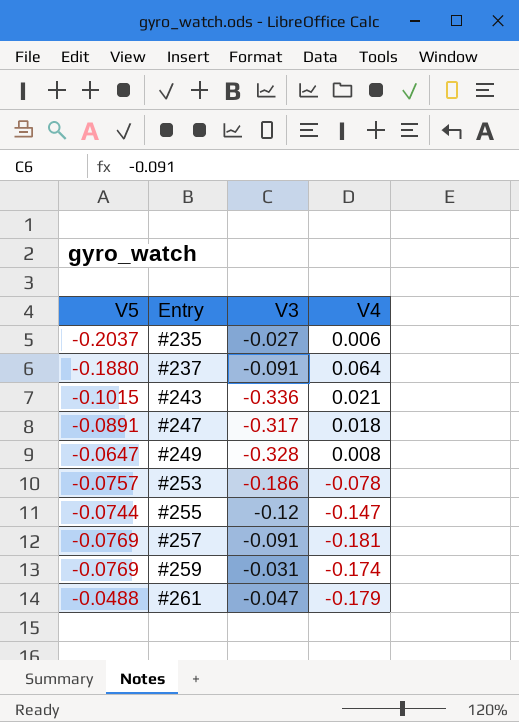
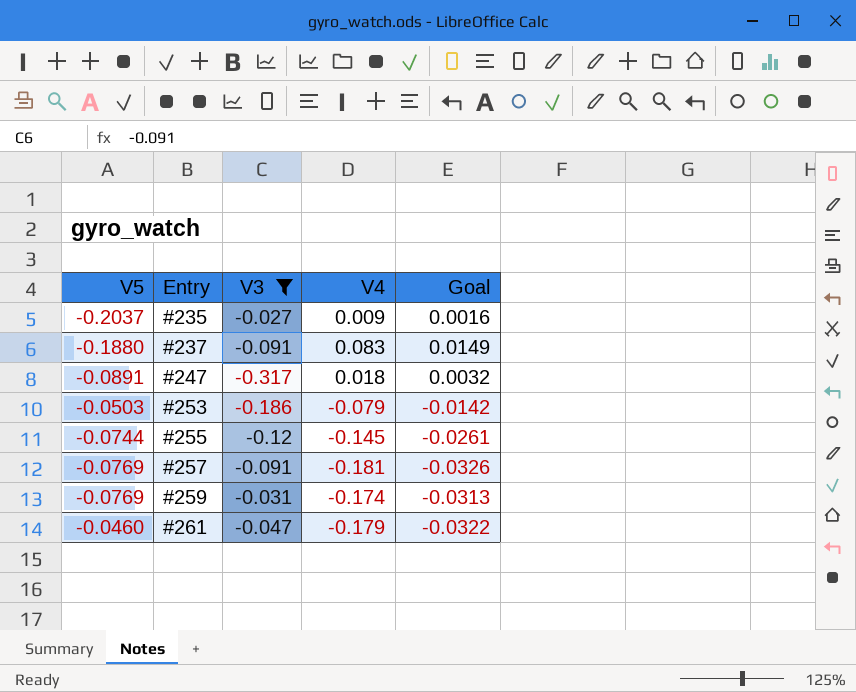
filter: none -> V3 >= -0.317
column Goal | formula: none -> [V4] * 0.18
#235 | V4: 0.006 -> 0.009
#237 | V4: 0.064 -> 0.083
#253 | V5: -0.0757 -> -0.0503
#253 | V4: -0.078 -> -0.079
#255 | V4: -0.147 -> -0.145
#261 | V5: -0.0488 -> -0.0460

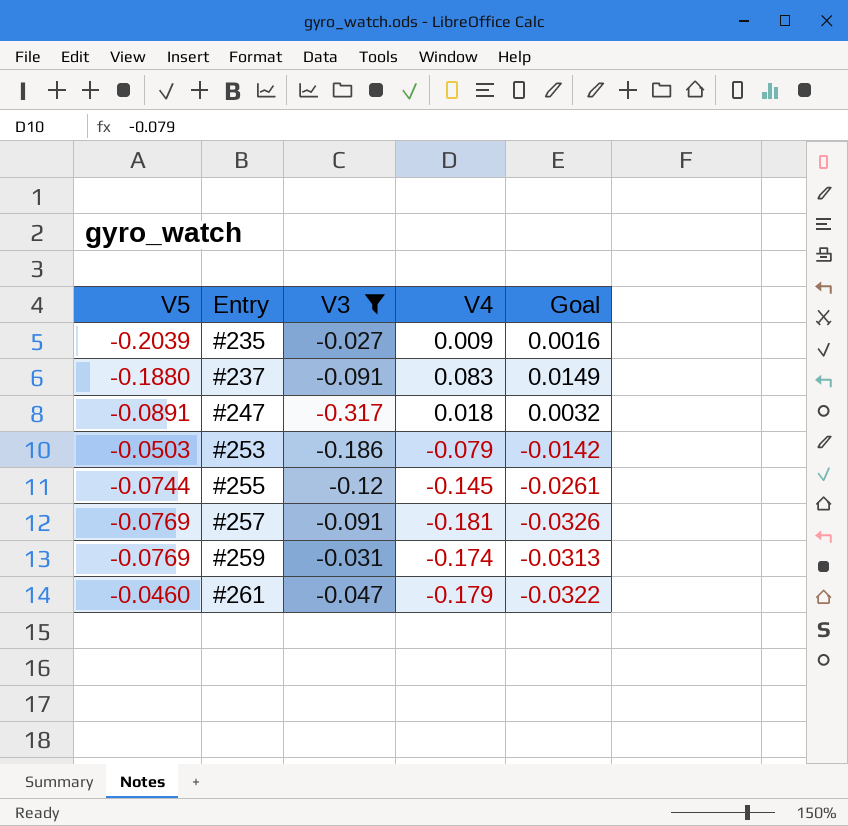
#235 | V5: -0.2037 -> -0.2039

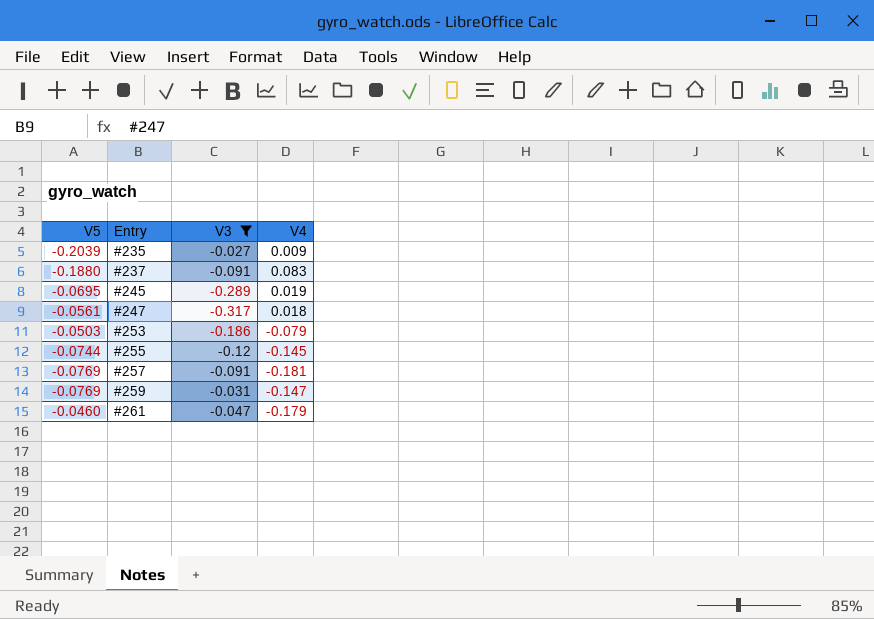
column Goal | formula: [V4] * 0.18 -> none
row #245: none -> -0.0695 | -0.289 | 0.019
#247 | V5: -0.0891 -> -0.0561
#259 | V4: -0.174 -> -0.147

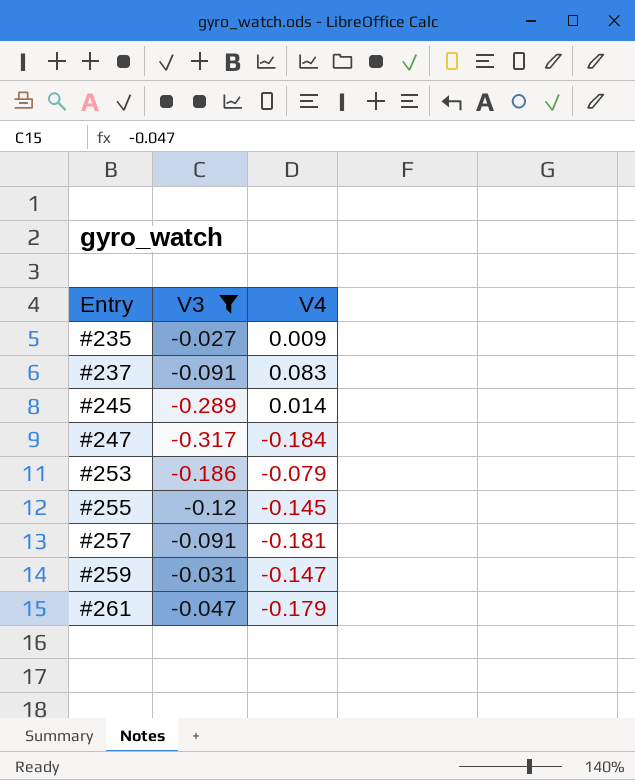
column V5 | position: 1 -> none
#245 | V4: 0.019 -> 0.014
#247 | V4: 0.018 -> -0.184

